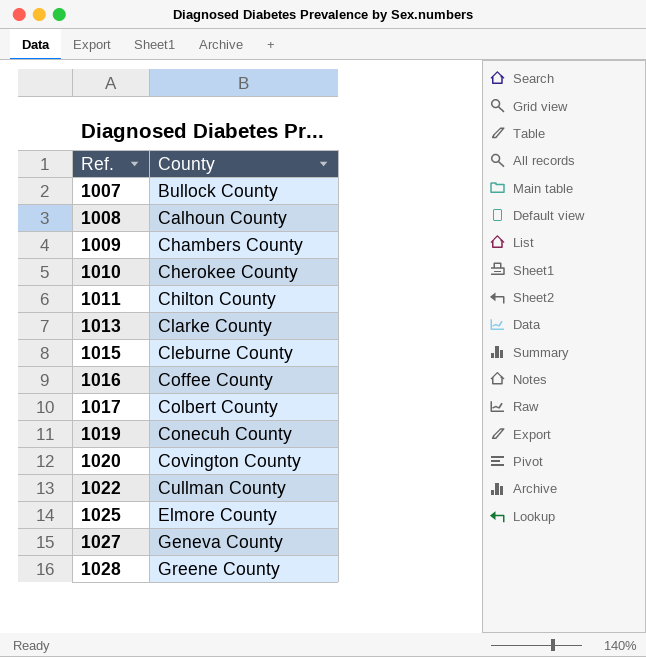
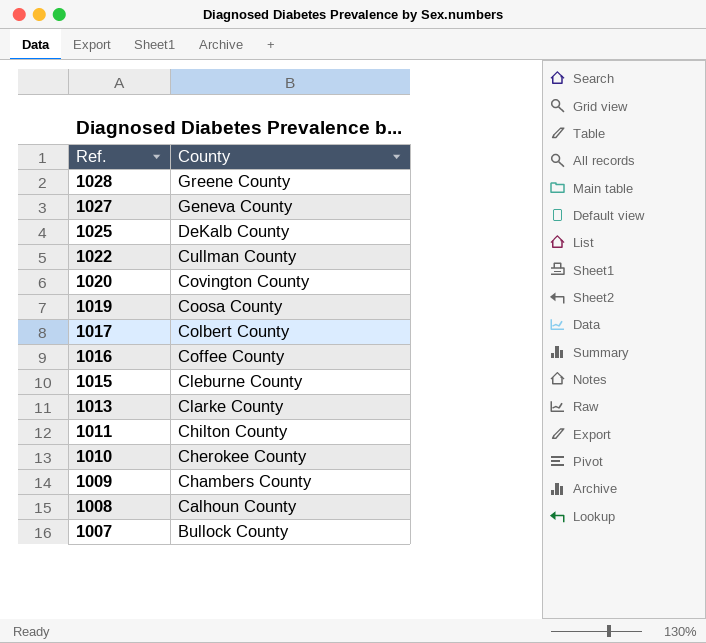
row order: Ref. ascending -> Ref. descending
1025 | County: Elmore County -> DeKalb County
1019 | County: Conecuh County -> Coosa County

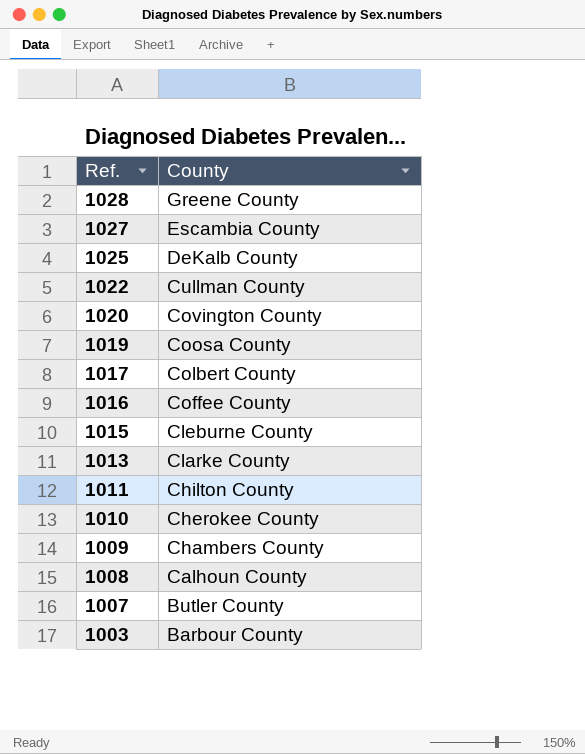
1027 | County: Geneva County -> Escambia County
1007 | County: Bullock County -> Butler County
row 1003: none -> Barbour County

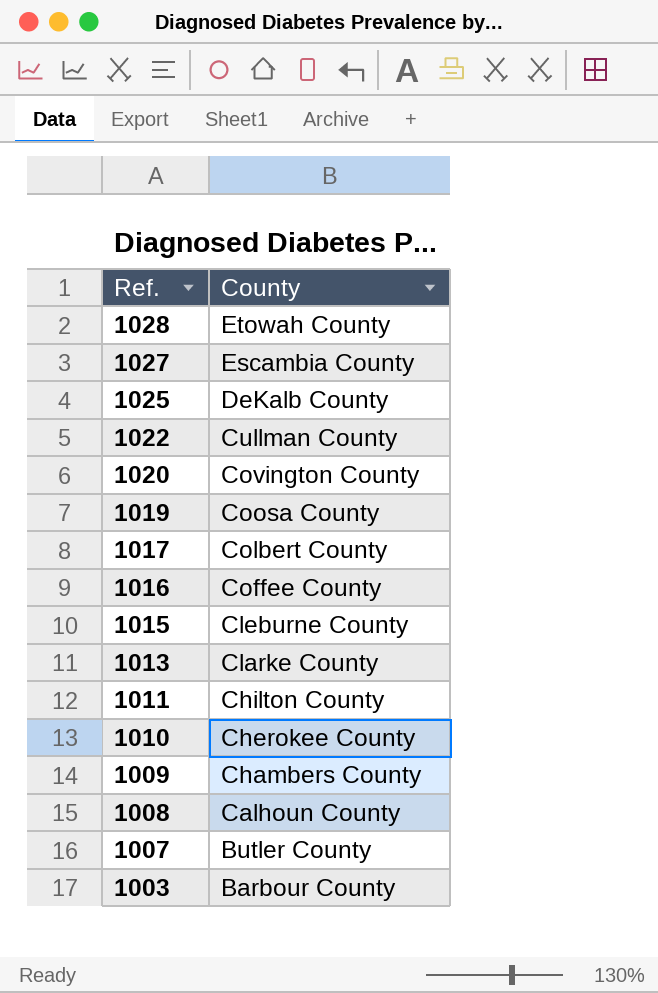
1028 | County: Greene County -> Etowah County

